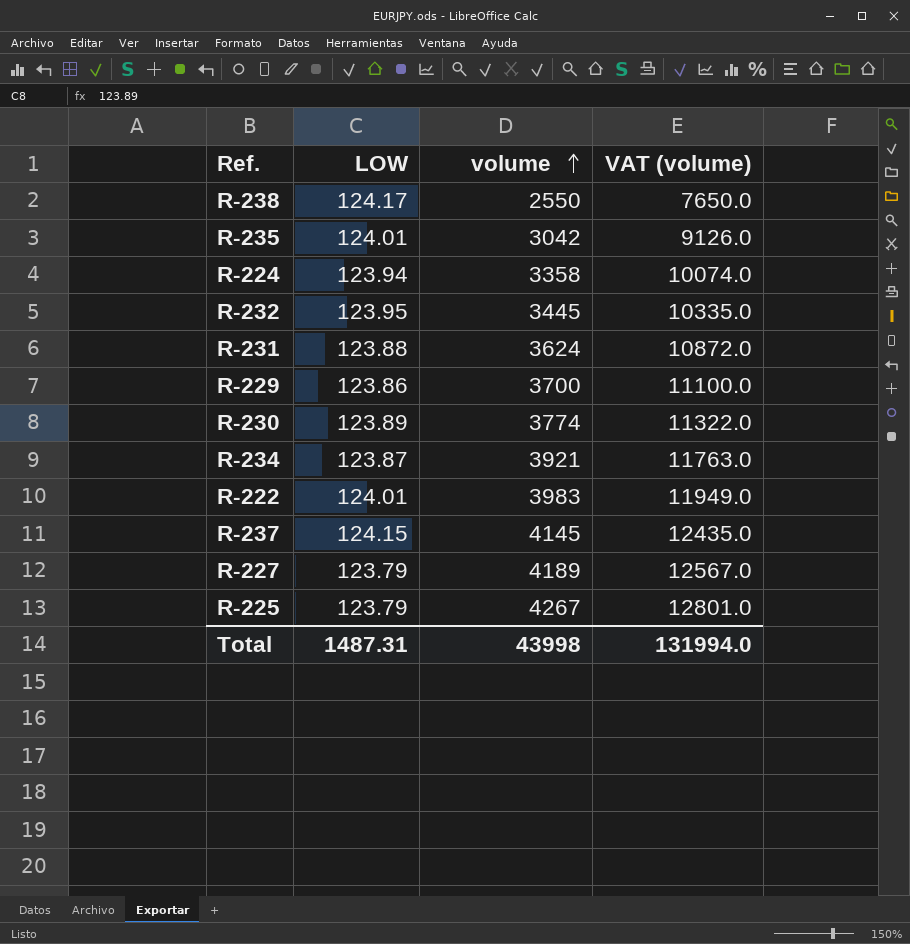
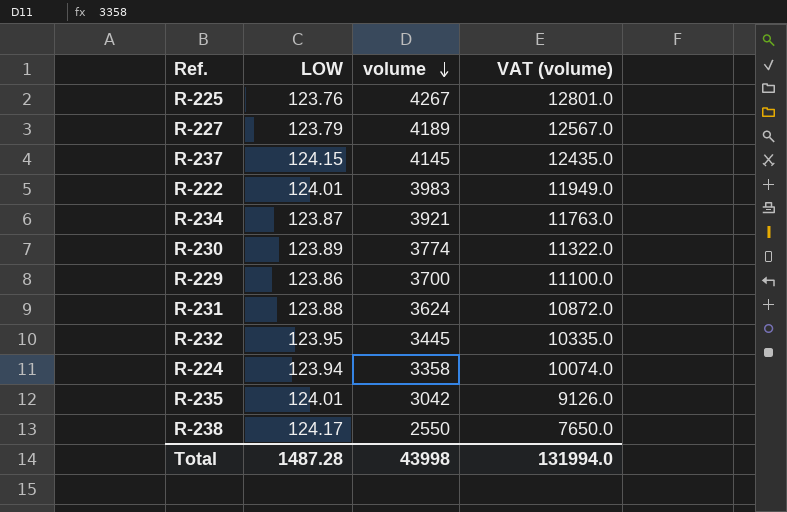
row order: volume ascending -> volume descending
R-225 | LOW: 123.79 -> 123.76
Total | LOW: 1487.31 -> 1487.28

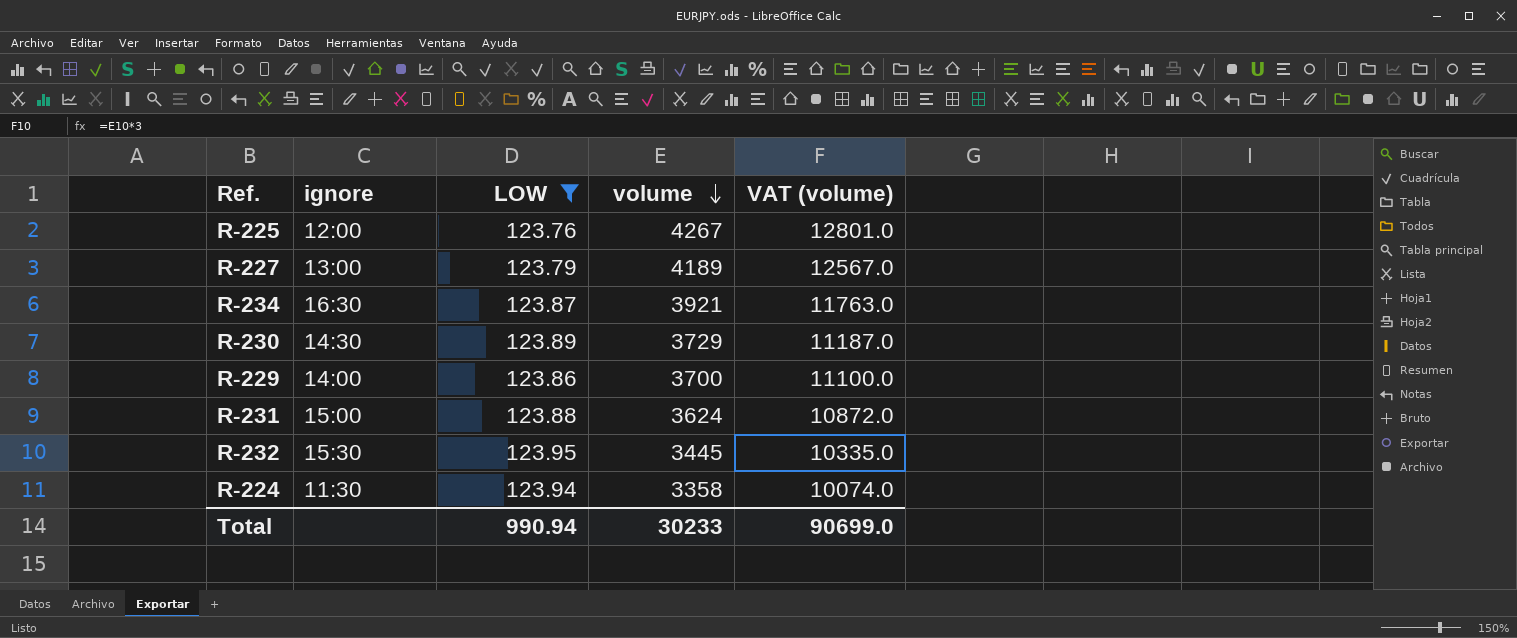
filter: none -> LOW <= 123.95
column ignore | position: none -> 2
R-230 | volume: 3774 -> 3729
R-230 | VAT (volume): 11322.0 -> 11187.0
Total | LOW: 1487.28 -> 990.94
Total | volume: 43998 -> 30233
Total | VAT (volume): 131994.0 -> 90699.0

